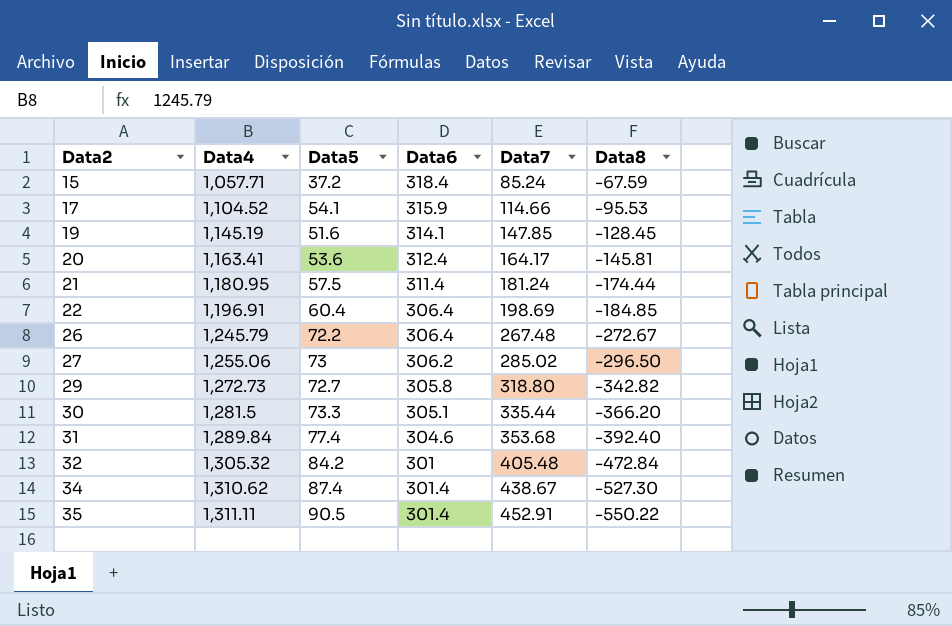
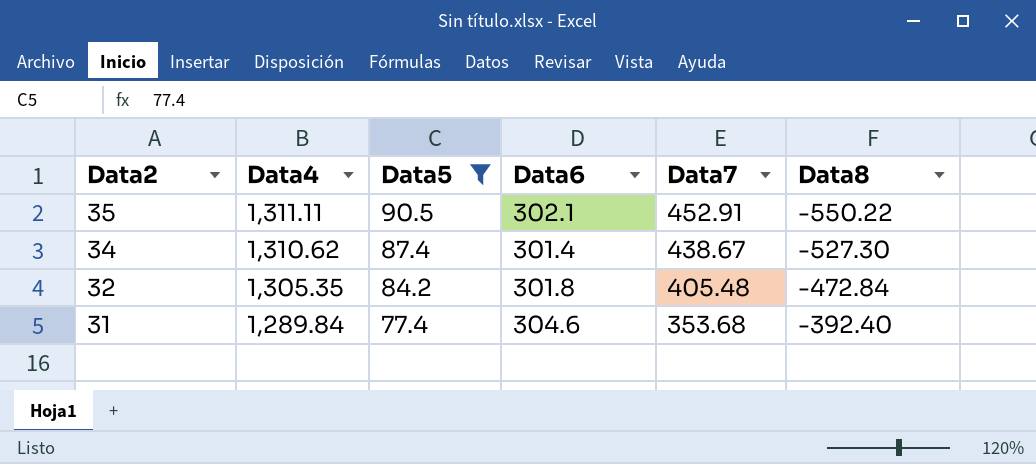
filter: none -> Data5 >= 77.4
row order: Data2 ascending -> Data2 descending
35 | Data6: 301.4 -> 302.1
32 | Data4: 1,305.32 -> 1,305.35
32 | Data6: 301 -> 301.8

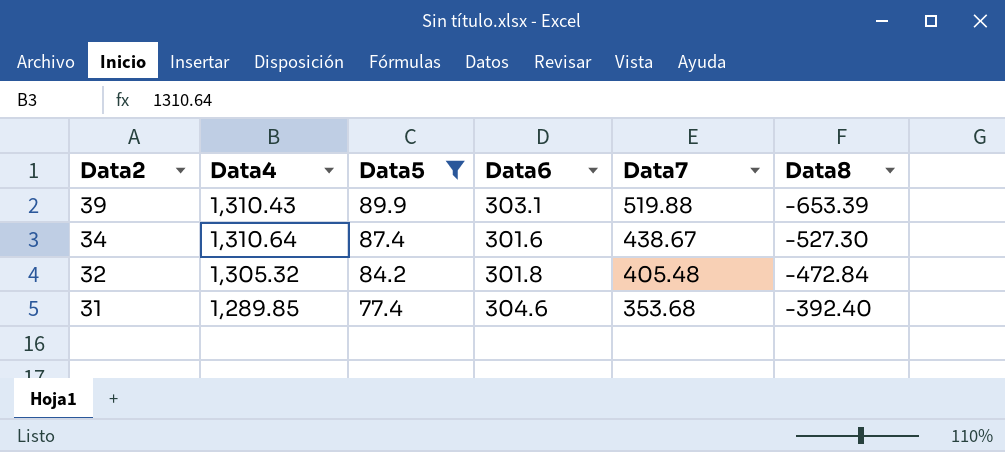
row 35: 1,311.11 | 90.5 | 302.1 | 452.91 | -550.22 -> none
row 39: none -> 1,310.43 | 89.9 | 303.1 | 519.88 | -653.39
34 | Data4: 1,310.62 -> 1,310.64
34 | Data6: 301.4 -> 301.6
32 | Data4: 1,305.35 -> 1,305.32
31 | Data4: 1,289.84 -> 1,289.85

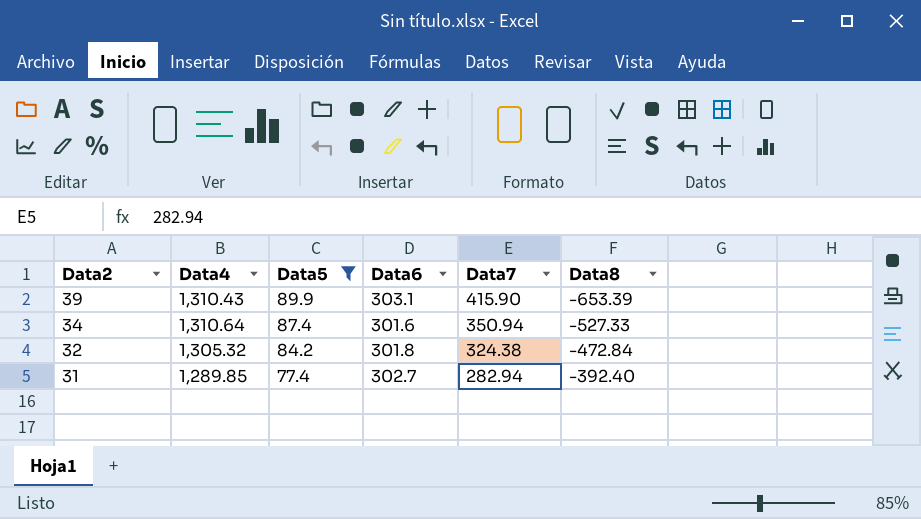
39 | Data7: 519.88 -> 415.90
34 | Data7: 438.67 -> 350.94
34 | Data8: -527.30 -> -527.33
32 | Data7: 405.48 -> 324.38
31 | Data6: 304.6 -> 302.7
31 | Data7: 353.68 -> 282.94

